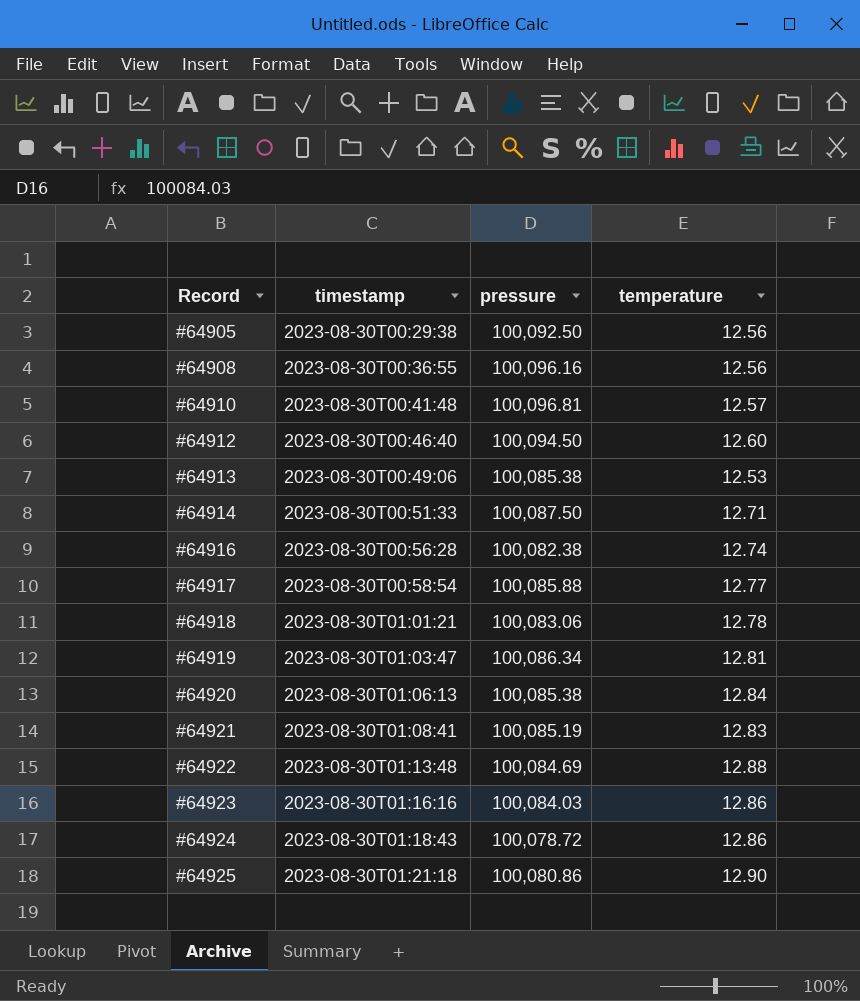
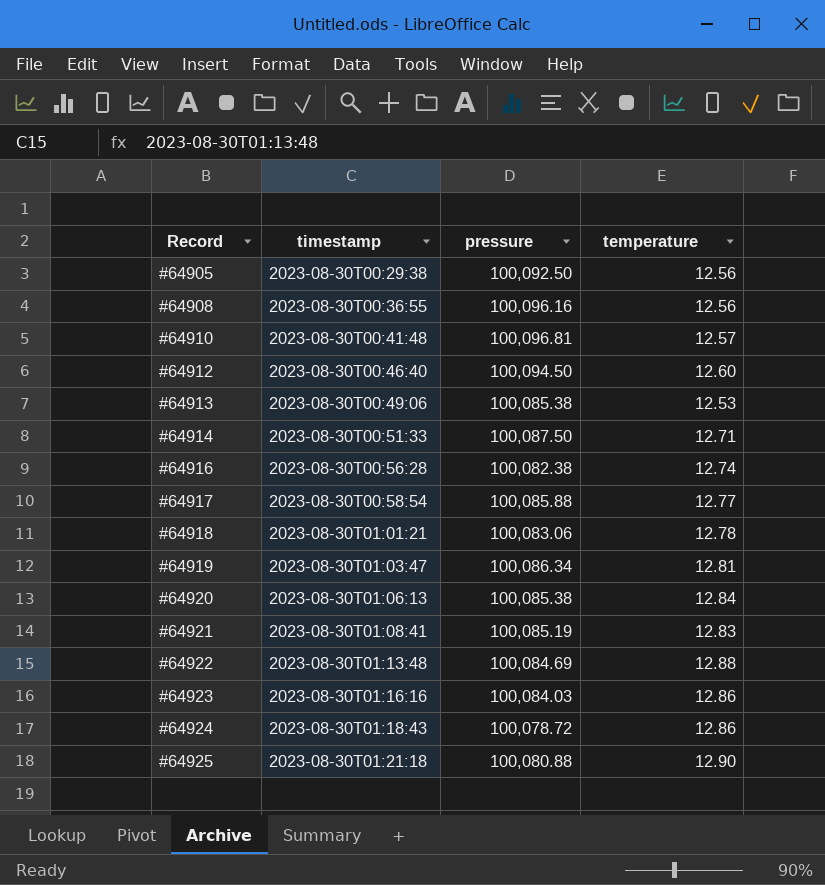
#64925 | pressure: 100,080.86 -> 100,080.88

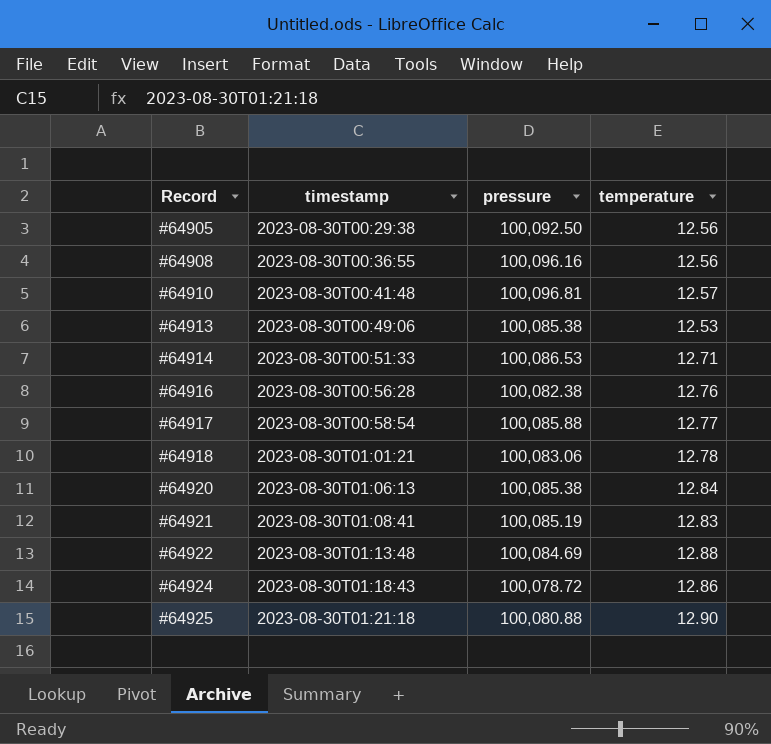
row #64912: 2023-08-30T00:46:40 | 100,094.50 | 12.60 -> none
row #64919: 2023-08-30T01:03:47 | 100,086.34 | 12.81 -> none
row #64923: 2023-08-30T01:16:16 | 100,084.03 | 12.86 -> none
#64914 | pressure: 100,087.50 -> 100,086.53
#64916 | temperature: 12.74 -> 12.76

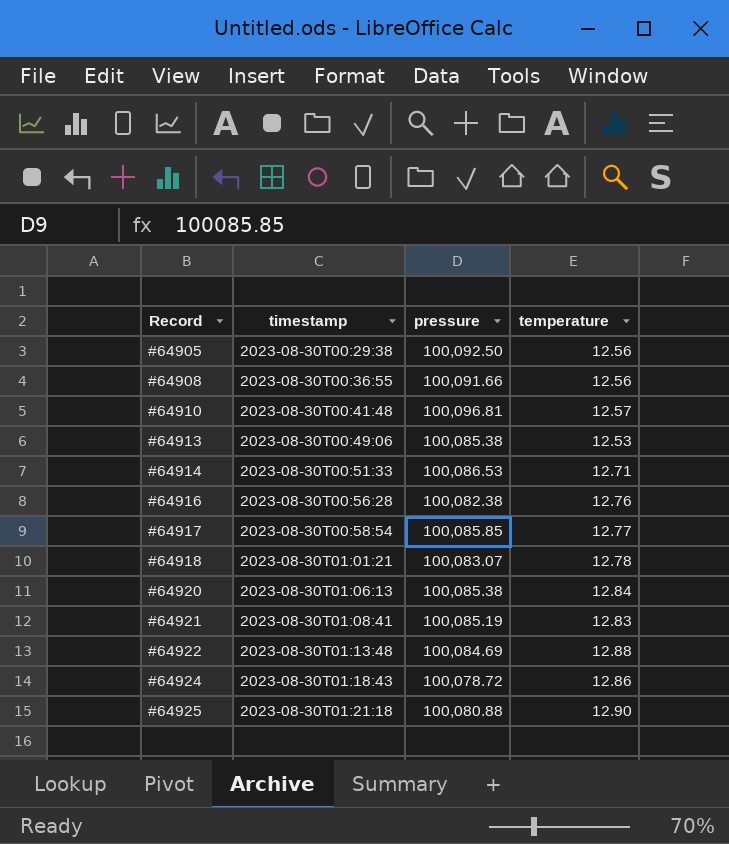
#64908 | pressure: 100,096.16 -> 100,091.66
#64917 | pressure: 100,085.88 -> 100,085.85
#64918 | pressure: 100,083.06 -> 100,083.07

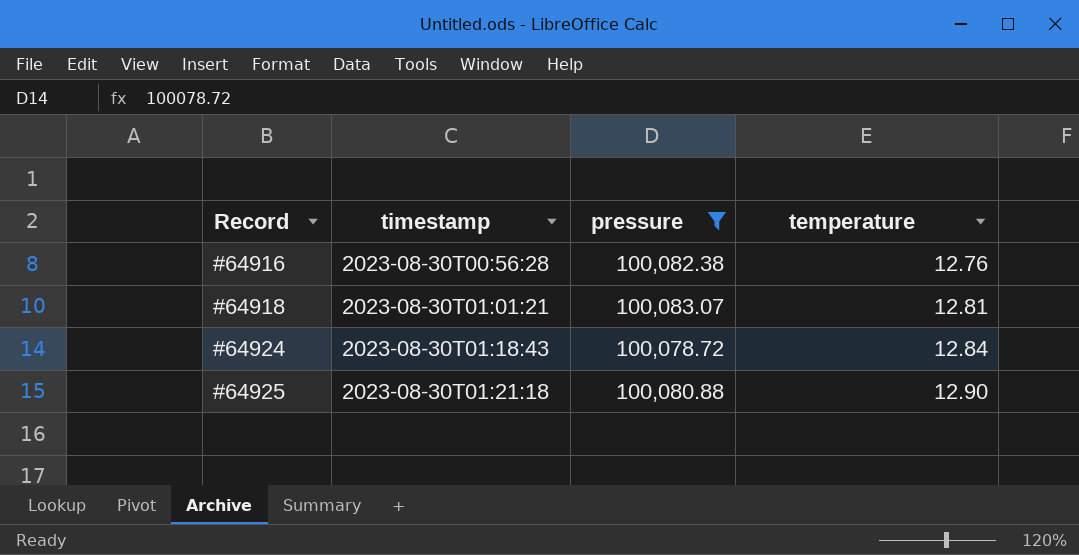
filter: none -> pressure <= 100,083.07
#64918 | temperature: 12.78 -> 12.81
#64924 | temperature: 12.86 -> 12.84

